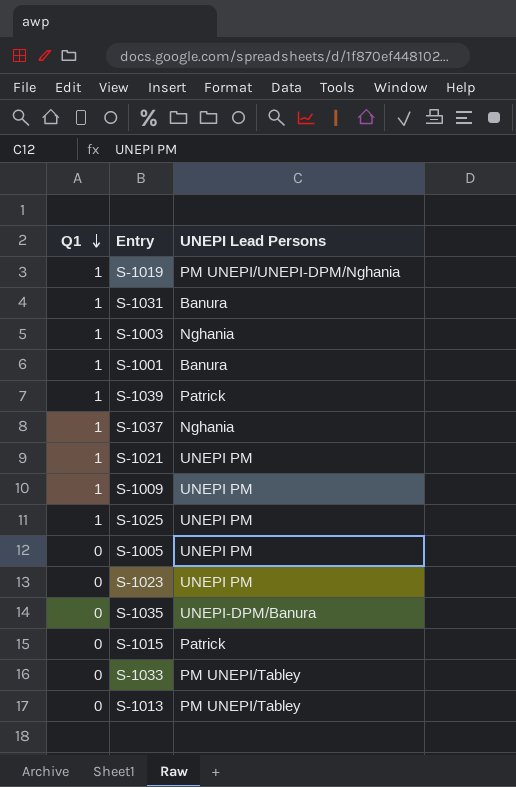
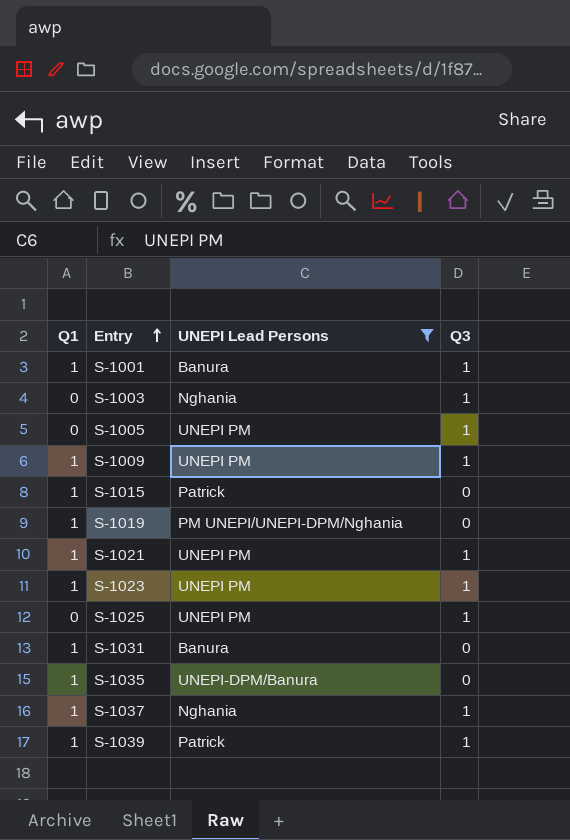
filter: none -> UNEPI Lead Persons != PM UNEPI/Tabley
row order: Q1 descending -> Entry ascending
column Q3 | position: none -> 4
S-1003 | Q1: 1 -> 0
S-1015 | Q1: 0 -> 1
S-1023 | Q1: 0 -> 1
S-1025 | Q1: 1 -> 0
S-1035 | Q1: 0 -> 1

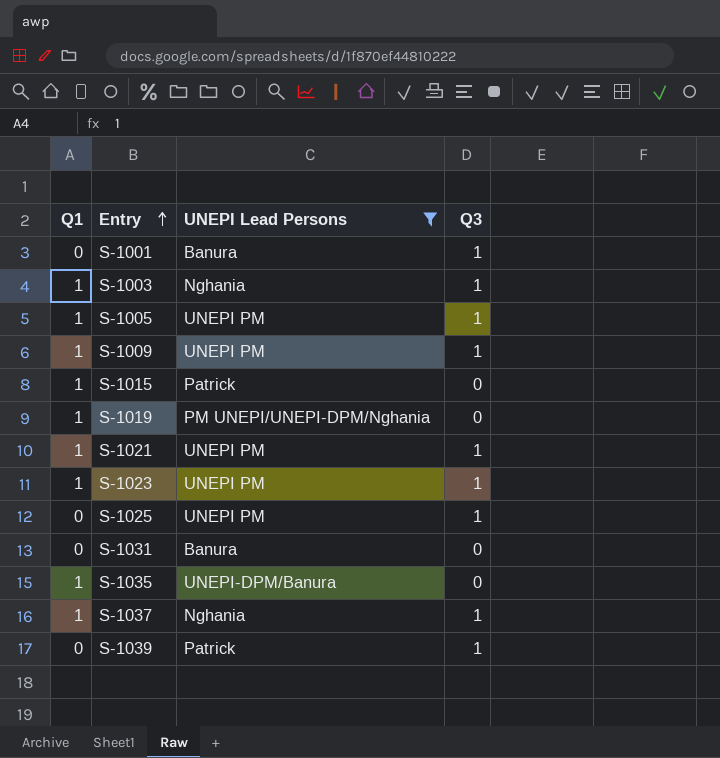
S-1001 | Q1: 1 -> 0
S-1003 | Q1: 0 -> 1
S-1005 | Q1: 0 -> 1
S-1031 | Q1: 1 -> 0
S-1039 | Q1: 1 -> 0

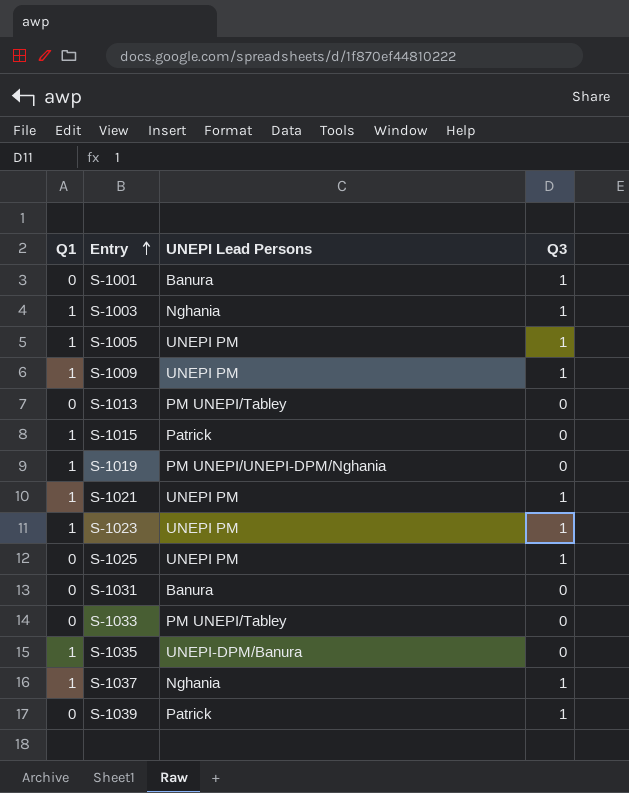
filter: UNEPI Lead Persons != PM UNEPI/Tabley -> none

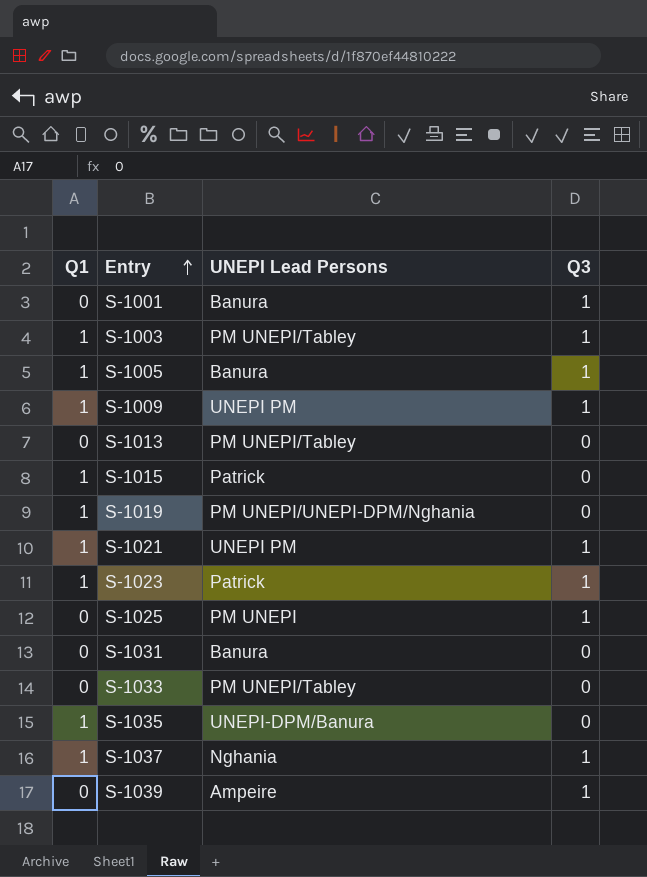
S-1003 | UNEPI Lead Persons: Nghania -> PM UNEPI/Tabley
S-1005 | UNEPI Lead Persons: UNEPI PM -> Banura
S-1023 | UNEPI Lead Persons: UNEPI PM -> Patrick
S-1025 | UNEPI Lead Persons: UNEPI PM -> PM UNEPI
S-1039 | UNEPI Lead Persons: Patrick -> Ampeire

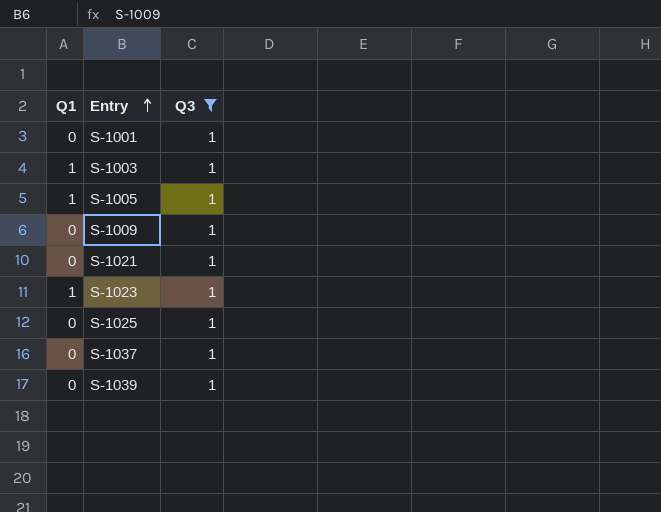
filter: none -> Q3 = 1
column UNEPI Lead Persons | position: 3 -> none
S-1009 | Q1: 1 -> 0
S-1021 | Q1: 1 -> 0
S-1037 | Q1: 1 -> 0

